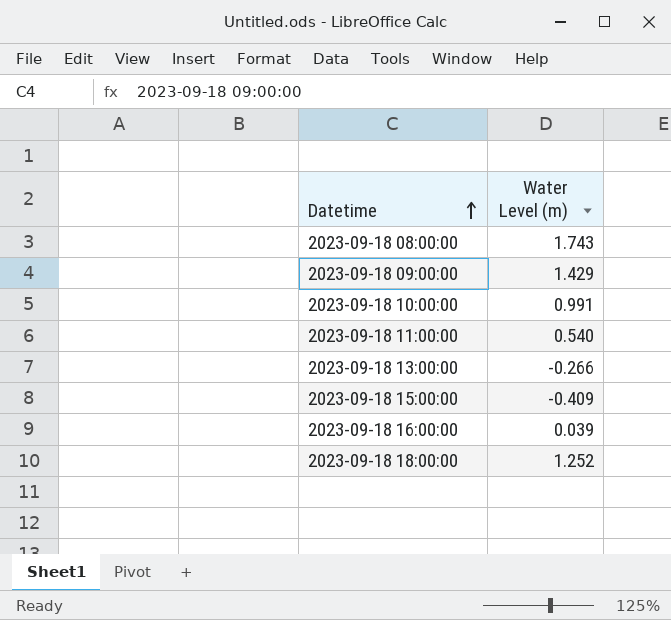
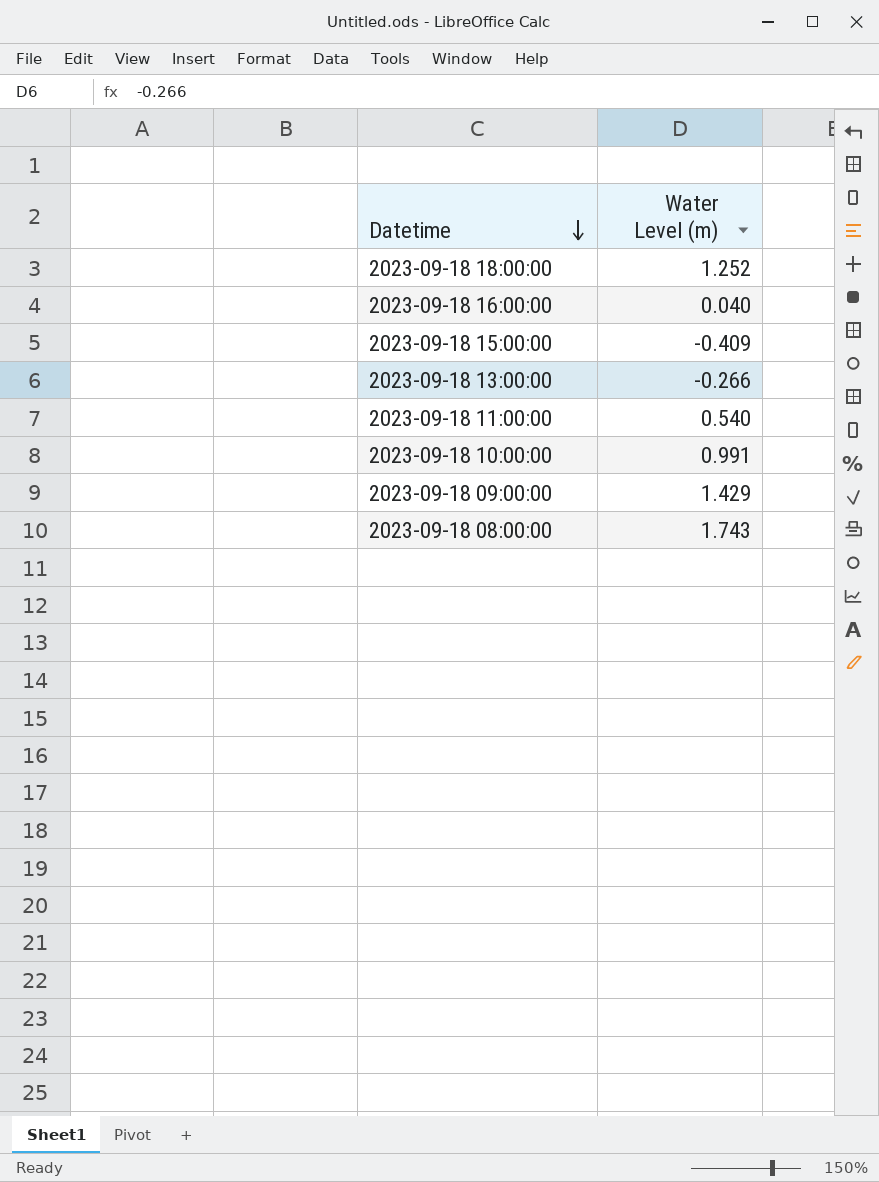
row order: Datetime ascending -> Datetime descending
2023-09-18 16:00:00 | Water Level (m): 0.039 -> 0.040

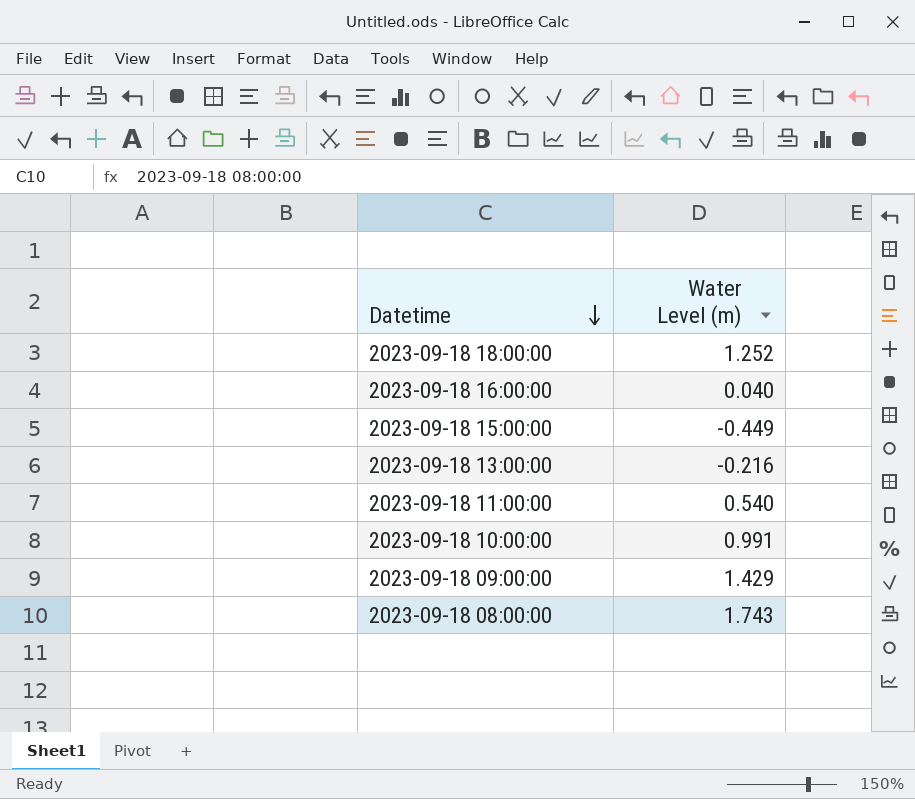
2023-09-18 15:00:00 | Water Level (m): -0.409 -> -0.449
2023-09-18 13:00:00 | Water Level (m): -0.266 -> -0.216

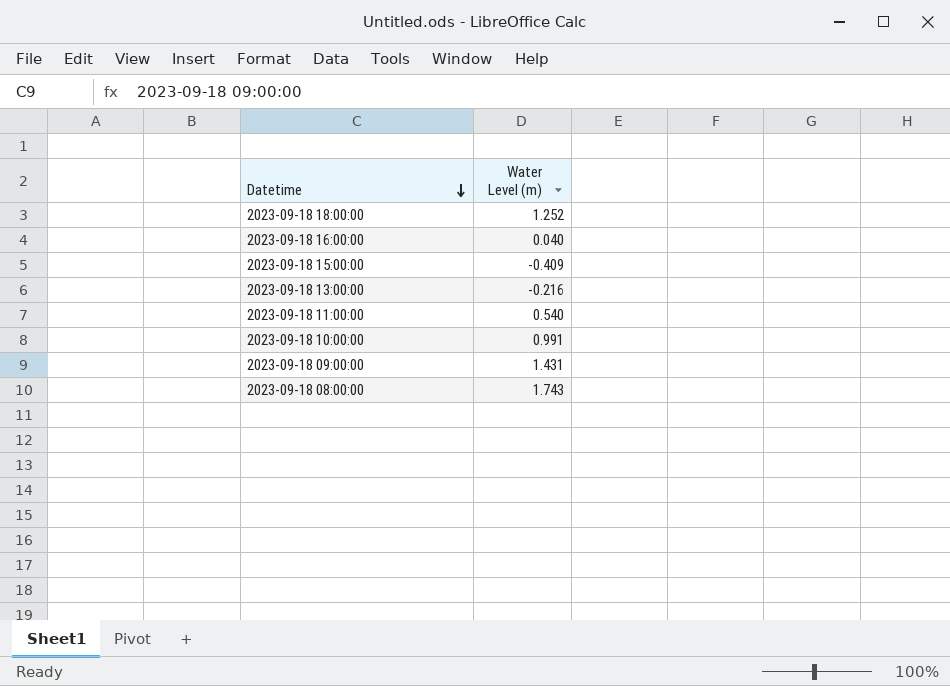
2023-09-18 15:00:00 | Water Level (m): -0.449 -> -0.409
2023-09-18 09:00:00 | Water Level (m): 1.429 -> 1.431

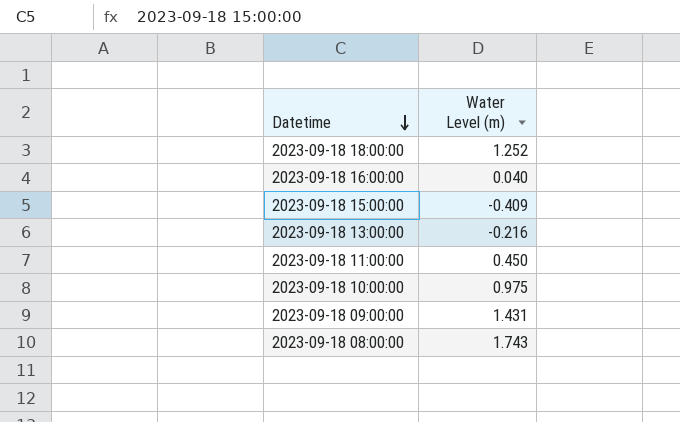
2023-09-18 11:00:00 | Water Level (m): 0.540 -> 0.450
2023-09-18 10:00:00 | Water Level (m): 0.991 -> 0.975

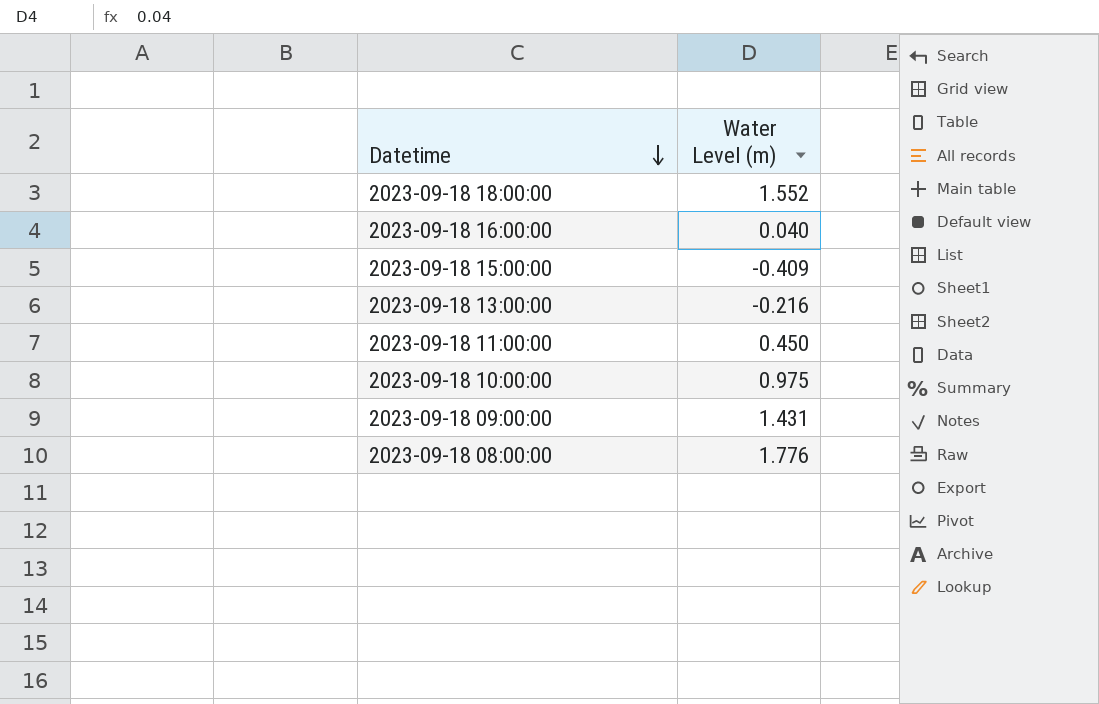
2023-09-18 18:00:00 | Water Level (m): 1.252 -> 1.552
2023-09-18 08:00:00 | Water Level (m): 1.743 -> 1.776

